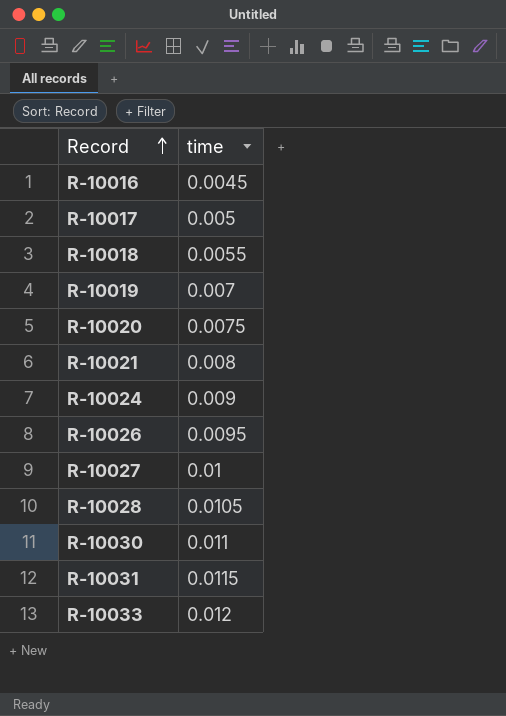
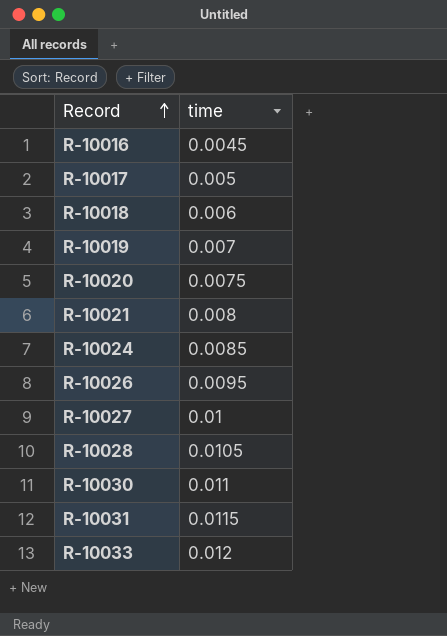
R-10018 | time: 0.0055 -> 0.006
R-10024 | time: 0.009 -> 0.0085

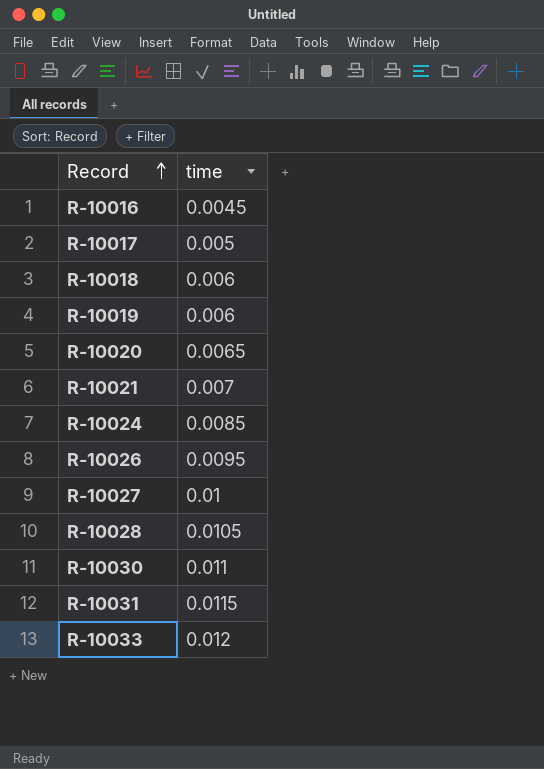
R-10019 | time: 0.007 -> 0.006
R-10020 | time: 0.0075 -> 0.0065
R-10021 | time: 0.008 -> 0.007

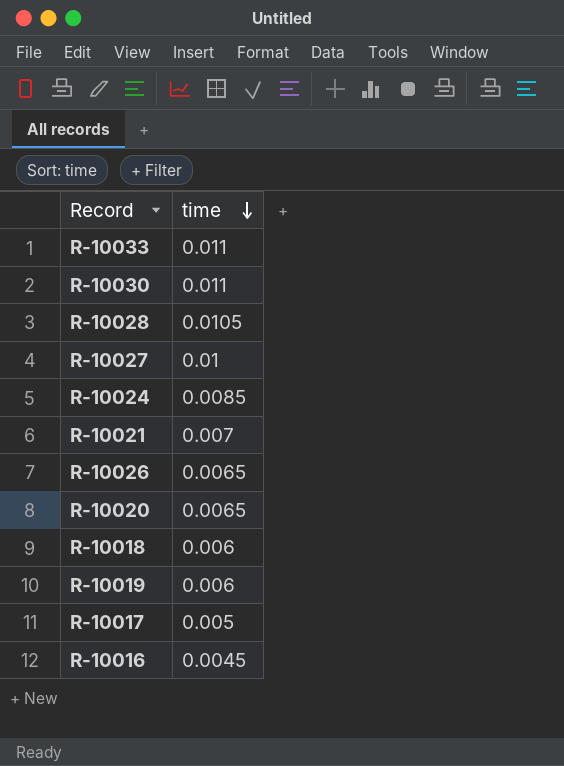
row order: Record ascending -> time descending
row R-10031: 0.0115 -> none
R-10033 | time: 0.012 -> 0.011
R-10026 | time: 0.0095 -> 0.0065

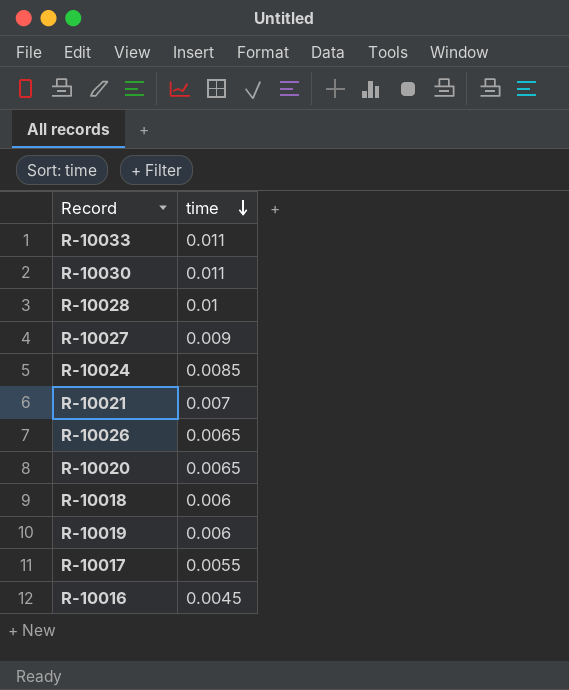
R-10028 | time: 0.0105 -> 0.01
R-10027 | time: 0.01 -> 0.009
R-10017 | time: 0.005 -> 0.0055

